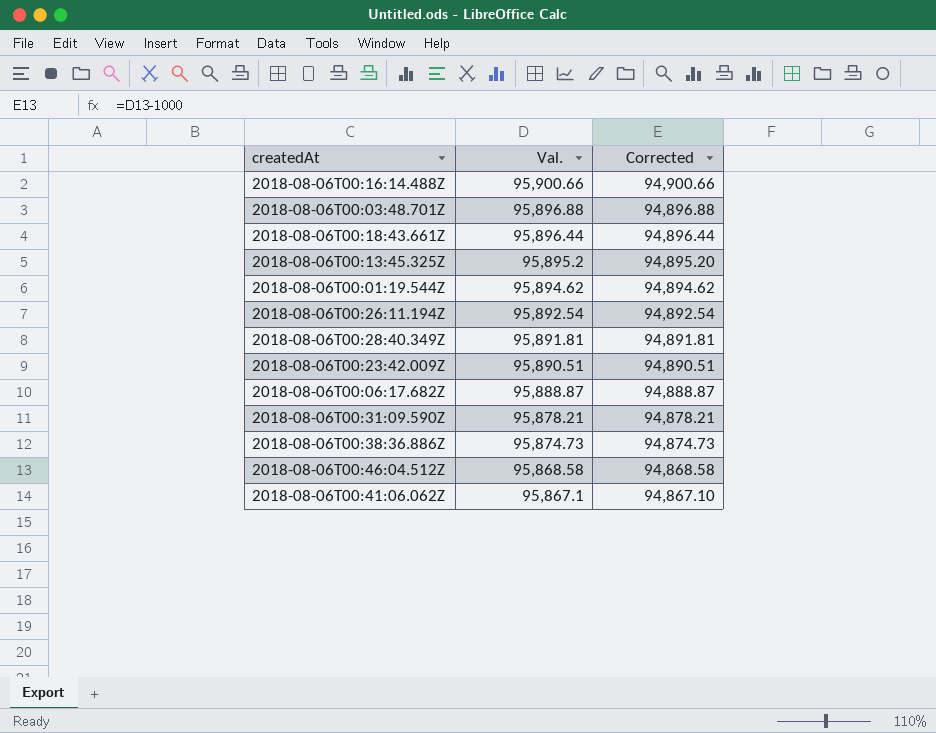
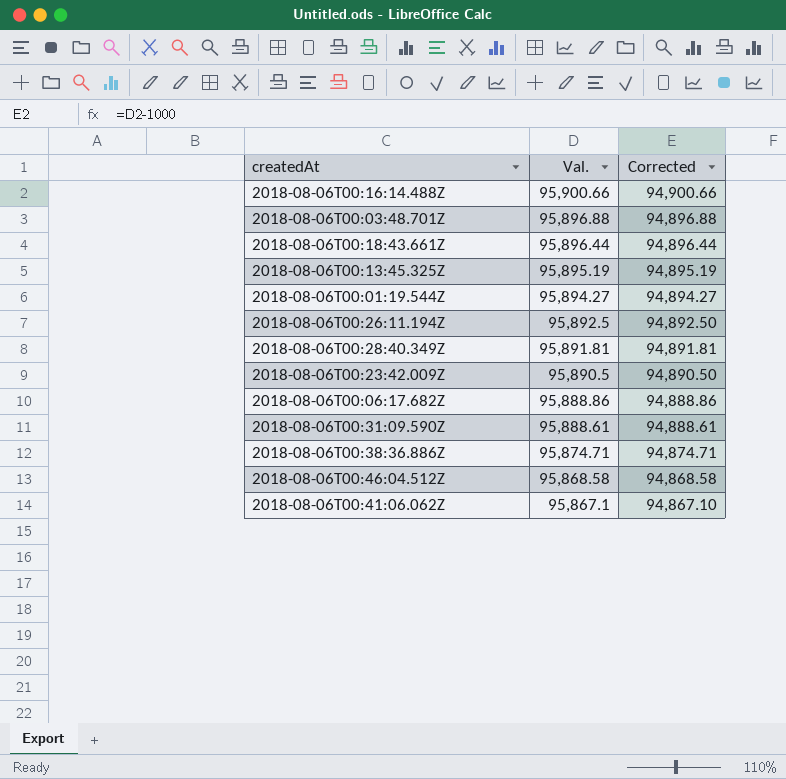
2018-08-06T00:13:45.325Z | Val.: 95,895.2 -> 95,895.19
2018-08-06T00:13:45.325Z | Corrected: 94,895.20 -> 94,895.19
2018-08-06T00:01:19.544Z | Val.: 95,894.62 -> 95,894.27
2018-08-06T00:01:19.544Z | Corrected: 94,894.62 -> 94,894.27
2018-08-06T00:26:11.194Z | Val.: 95,892.54 -> 95,892.5
2018-08-06T00:26:11.194Z | Corrected: 94,892.54 -> 94,892.50
2018-08-06T00:23:42.009Z | Val.: 95,890.51 -> 95,890.5
2018-08-06T00:23:42.009Z | Corrected: 94,890.51 -> 94,890.50
2018-08-06T00:06:17.682Z | Val.: 95,888.87 -> 95,888.86
2018-08-06T00:06:17.682Z | Corrected: 94,888.87 -> 94,888.86
2018-08-06T00:31:09.590Z | Val.: 95,878.21 -> 95,888.61
2018-08-06T00:31:09.590Z | Corrected: 94,878.21 -> 94,888.61
2018-08-06T00:38:36.886Z | Val.: 95,874.73 -> 95,874.71
2018-08-06T00:38:36.886Z | Corrected: 94,874.73 -> 94,874.71

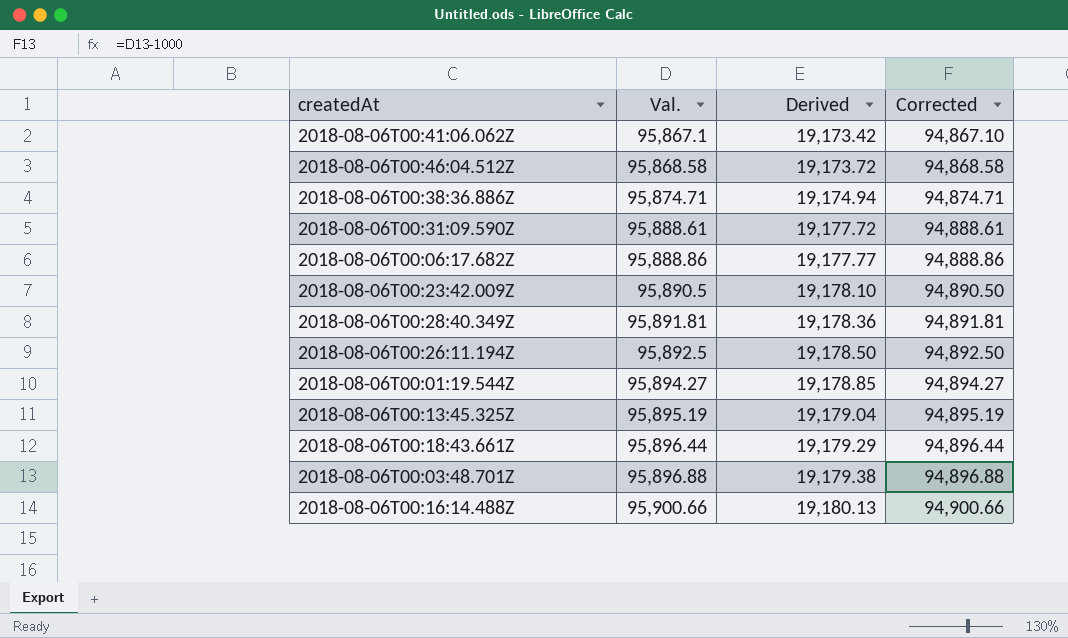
row order: Val. descending -> Val. ascending
column Derived | formula: none -> [Val.] * 0.2

